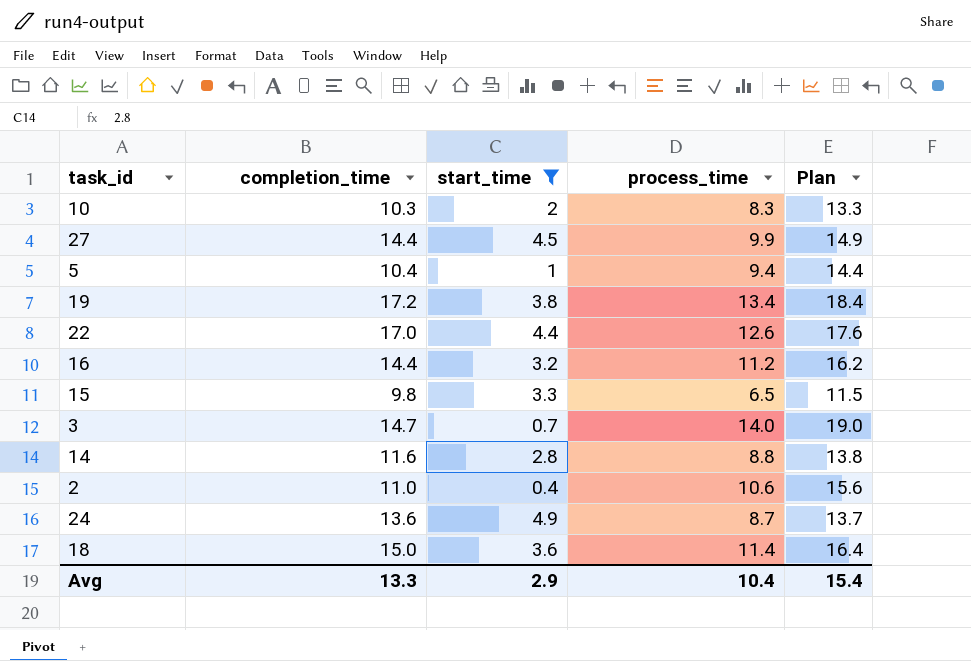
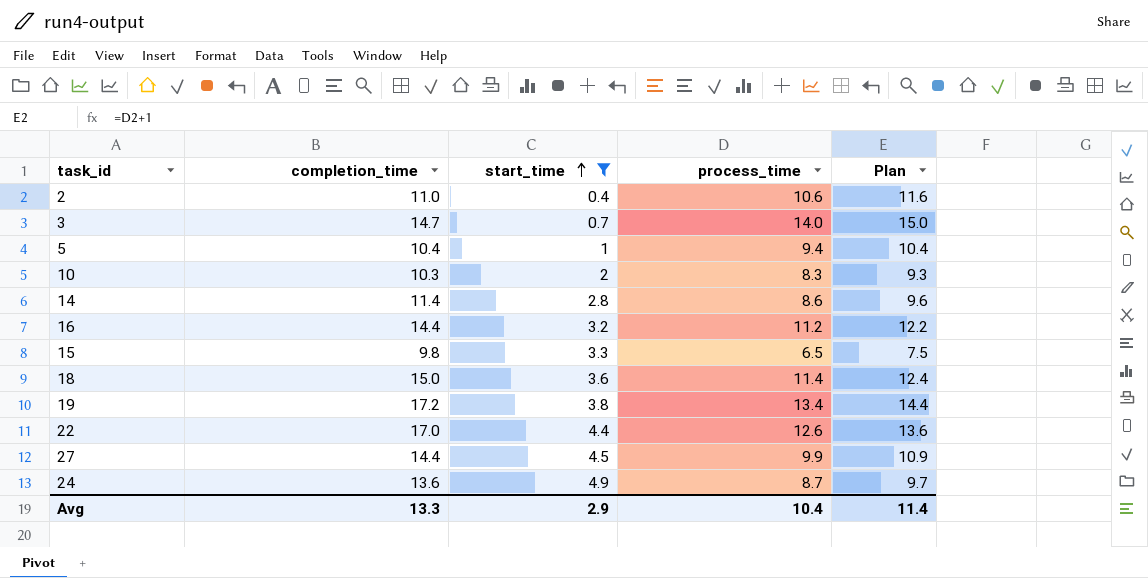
row order: none -> start_time ascending
column Plan | formula: [process_time] + 5 -> [process_time] + 1
14 | completion_time: 11.6 -> 11.4
14 | process_time: 8.8 -> 8.6
Avg | Plan: 15.4 -> 11.4

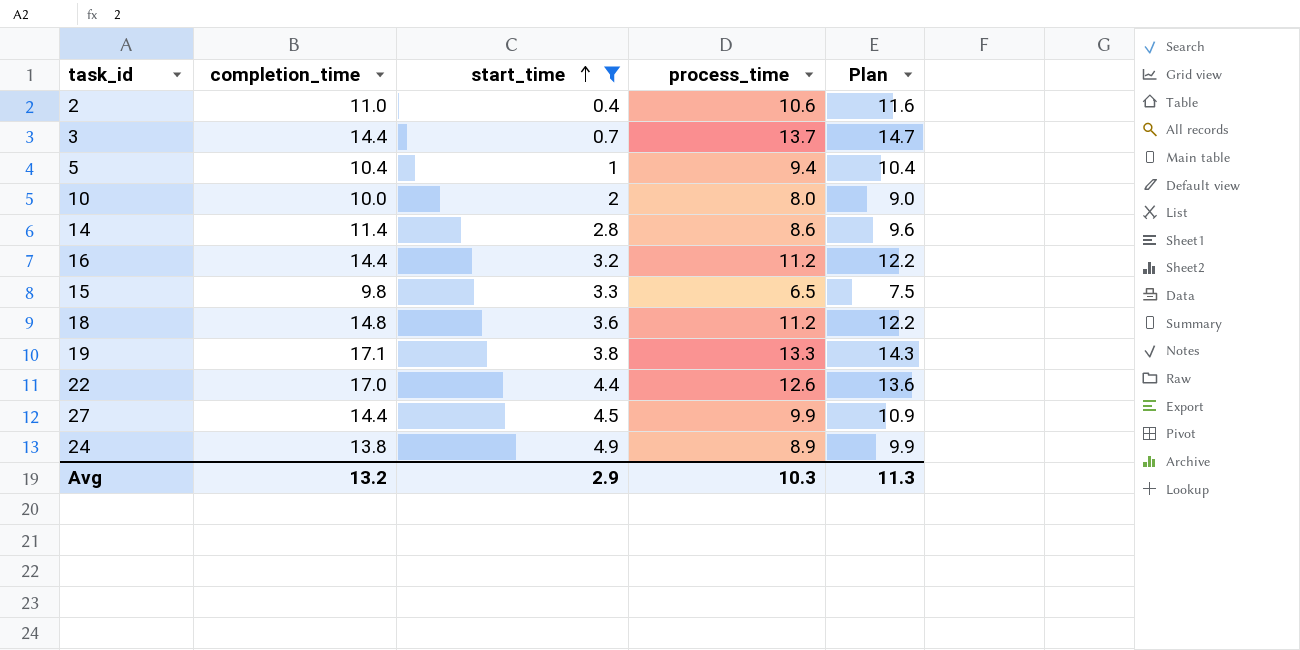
3 | completion_time: 14.7 -> 14.4
3 | process_time: 14.0 -> 13.7
3 | Plan: 15.0 -> 14.7
10 | completion_time: 10.3 -> 10.0
10 | process_time: 8.3 -> 8.0
10 | Plan: 9.3 -> 9.0
18 | completion_time: 15.0 -> 14.8
18 | process_time: 11.4 -> 11.2
18 | Plan: 12.4 -> 12.2
19 | completion_time: 17.2 -> 17.1
19 | process_time: 13.4 -> 13.3
19 | Plan: 14.4 -> 14.3
24 | completion_time: 13.6 -> 13.8
24 | process_time: 8.7 -> 8.9
24 | Plan: 9.7 -> 9.9
Avg | completion_time: 13.3 -> 13.2
Avg | process_time: 10.4 -> 10.3
Avg | Plan: 11.4 -> 11.3

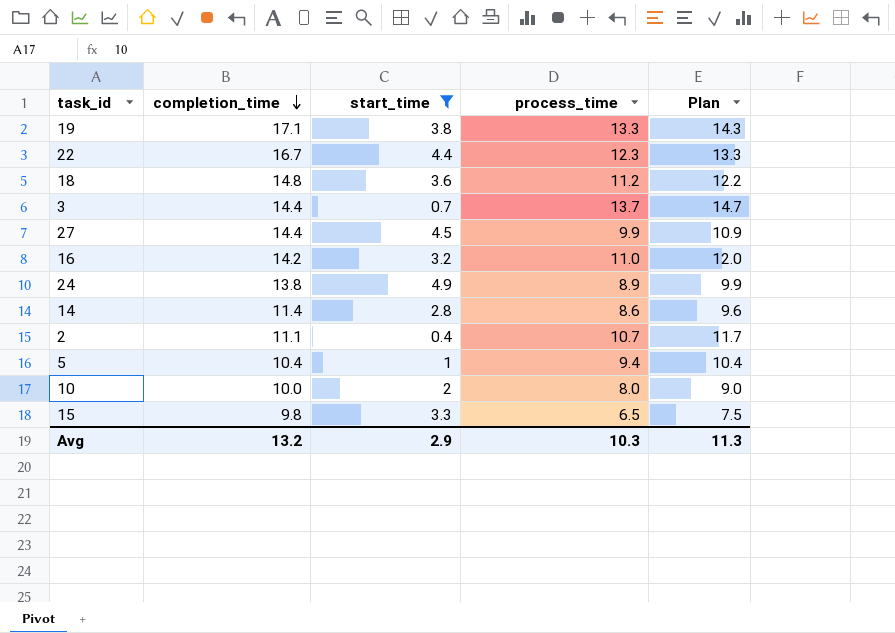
row order: start_time ascending -> completion_time descending
22 | completion_time: 17.0 -> 16.7
22 | process_time: 12.6 -> 12.3
22 | Plan: 13.6 -> 13.3
16 | completion_time: 14.4 -> 14.2
16 | process_time: 11.2 -> 11.0
16 | Plan: 12.2 -> 12.0
2 | completion_time: 11.0 -> 11.1
2 | process_time: 10.6 -> 10.7
2 | Plan: 11.6 -> 11.7

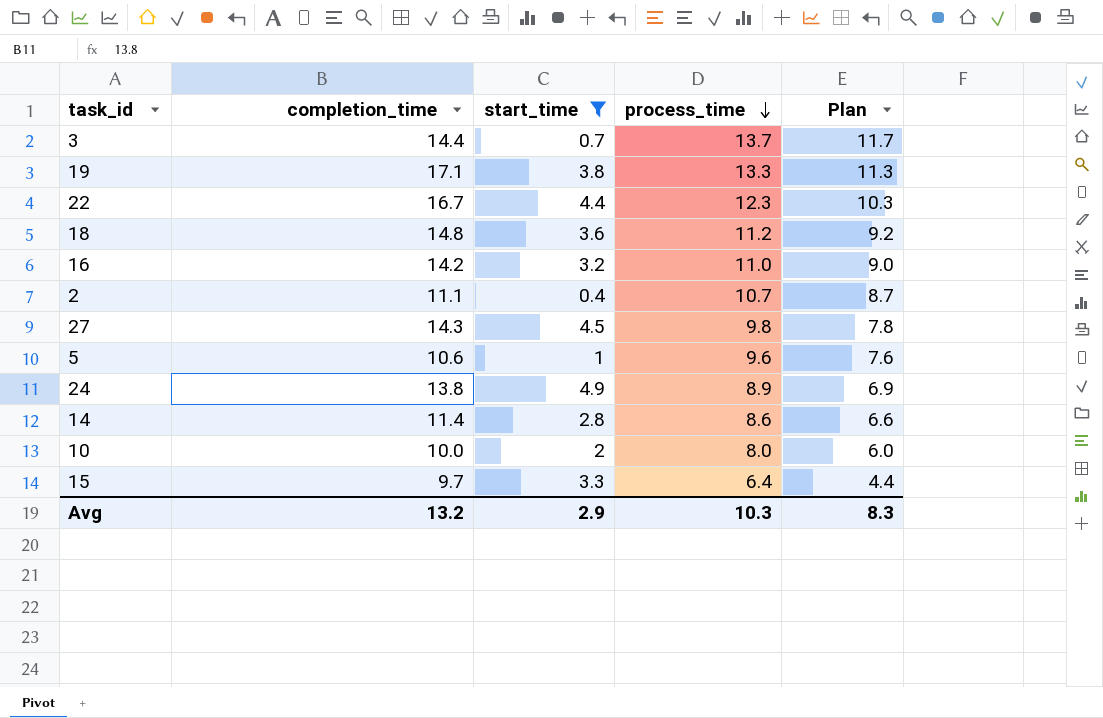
row order: completion_time descending -> process_time descending
column Plan | formula: [process_time] + 1 -> [process_time] - 2
27 | completion_time: 14.4 -> 14.3
27 | process_time: 9.9 -> 9.8
5 | completion_time: 10.4 -> 10.6
5 | process_time: 9.4 -> 9.6
15 | completion_time: 9.8 -> 9.7
15 | process_time: 6.5 -> 6.4
Avg | Plan: 11.3 -> 8.3

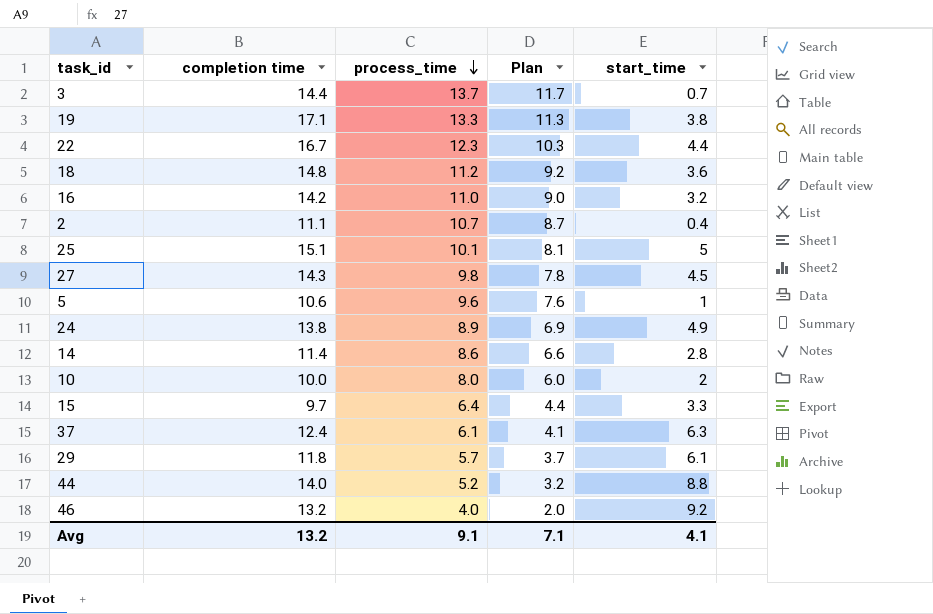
filter: start_time <= 4.9 -> none
column name: completion_time -> completion time
column start_time | position: 3 -> 5
Avg | process_time: 10.3 -> 9.1
Avg | Plan: 8.3 -> 7.1
Avg | start_time: 2.9 -> 4.1

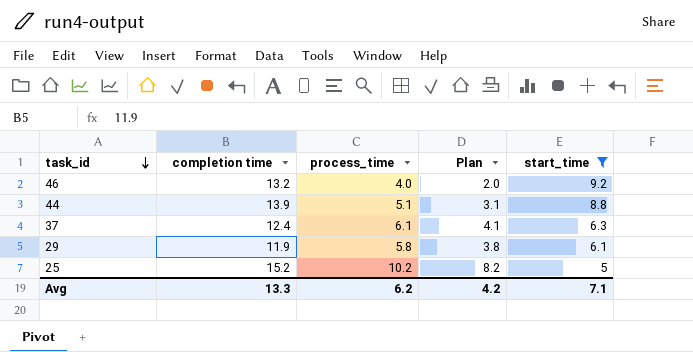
filter: none -> start_time >= 5
row order: process_time descending -> task_id descending
44 | completion time: 14.0 -> 13.9
44 | process_time: 5.2 -> 5.1
44 | Plan: 3.2 -> 3.1
29 | completion time: 11.8 -> 11.9
29 | process_time: 5.7 -> 5.8
29 | Plan: 3.7 -> 3.8
25 | completion time: 15.1 -> 15.2
25 | process_time: 10.1 -> 10.2
25 | Plan: 8.1 -> 8.2
Avg | completion time: 13.2 -> 13.3
Avg | process_time: 9.1 -> 6.2
Avg | Plan: 7.1 -> 4.2
Avg | start_time: 4.1 -> 7.1

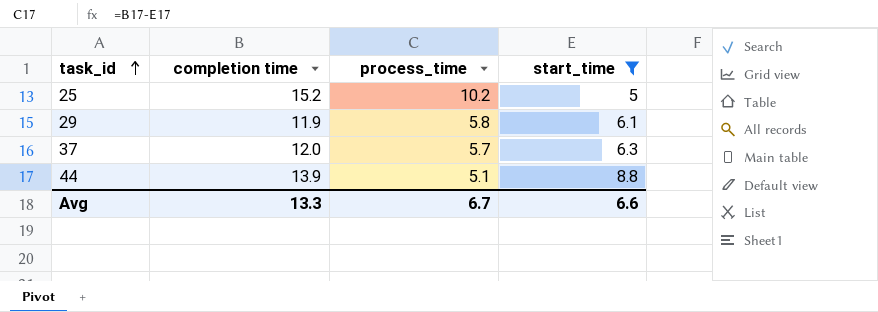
row order: task_id descending -> task_id ascending
column Plan | formula: [process_time] - 2 -> none
row 46: 13.2 | 4.0 | 2.0 | 9.2 -> none
37 | completion time: 12.4 -> 12.0
37 | process_time: 6.1 -> 5.7
Avg | process_time: 6.2 -> 6.7
Avg | start_time: 7.1 -> 6.6

